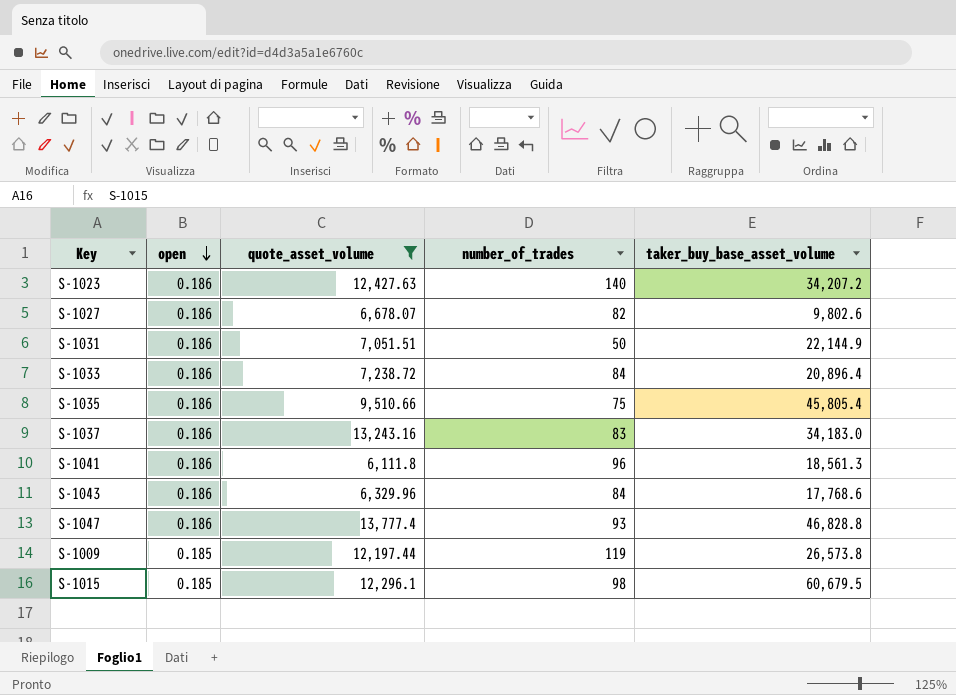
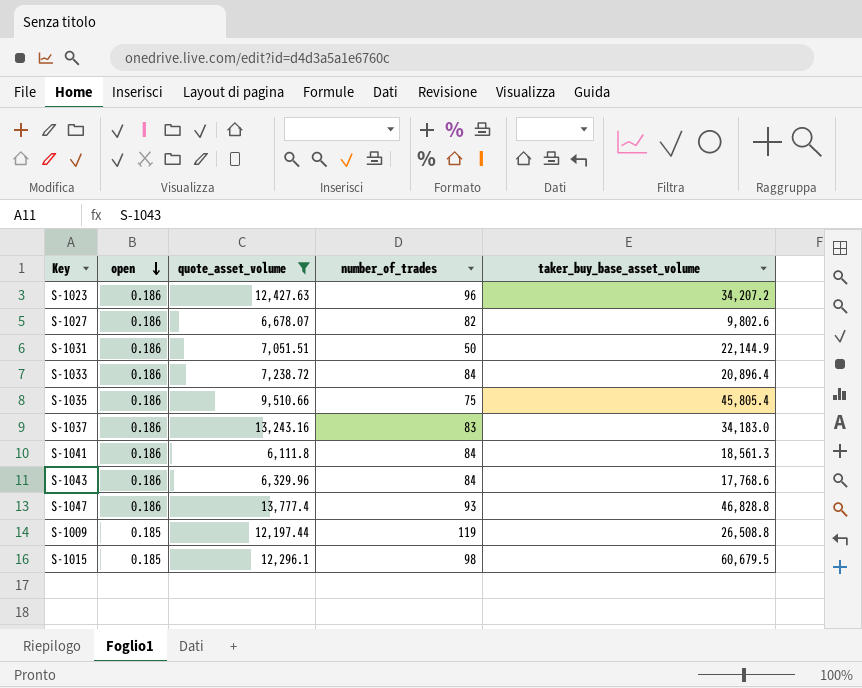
S-1023 | number_of_trades: 140 -> 96
S-1041 | number_of_trades: 96 -> 84
S-1009 | taker_buy_base_asset_volume: 26,573.8 -> 26,508.8

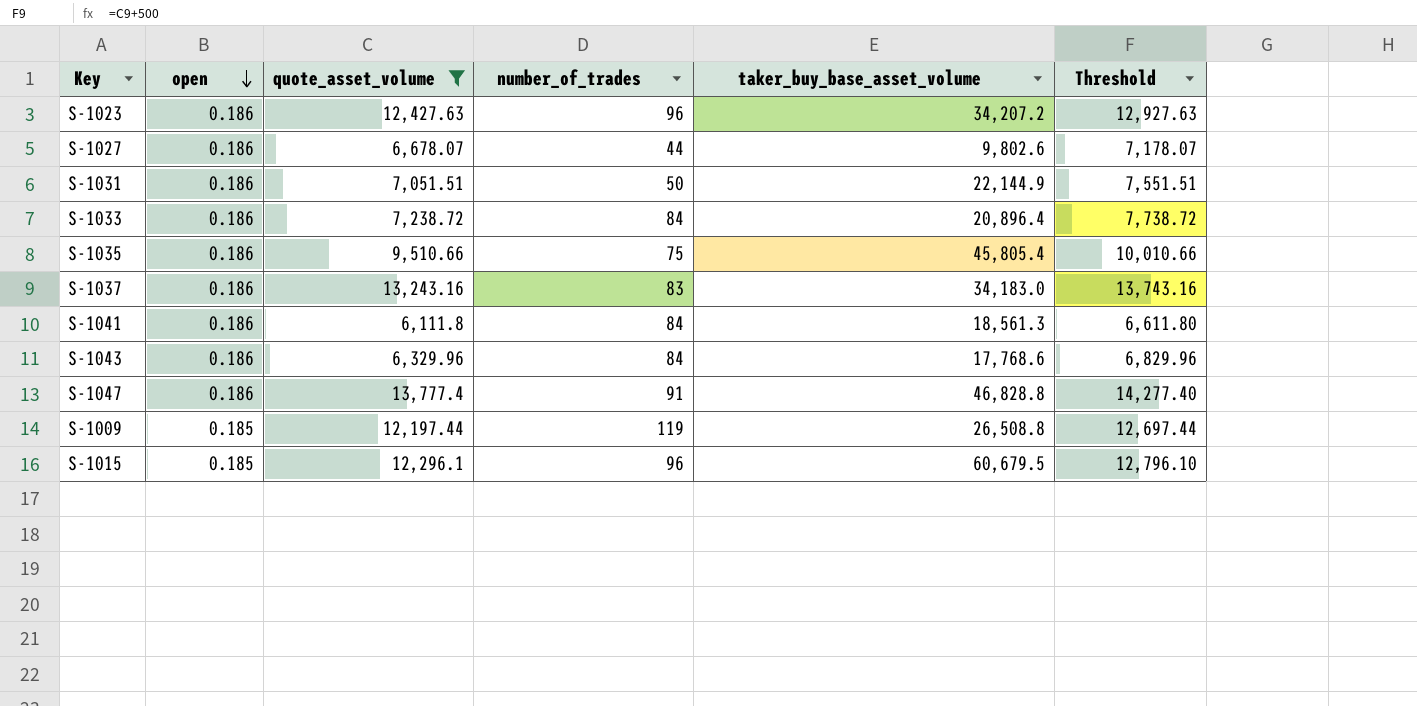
column Threshold | formula: none -> [quote_asset_volume] + 500
S-1027 | number_of_trades: 82 -> 44
S-1047 | number_of_trades: 93 -> 91
S-1015 | number_of_trades: 98 -> 96

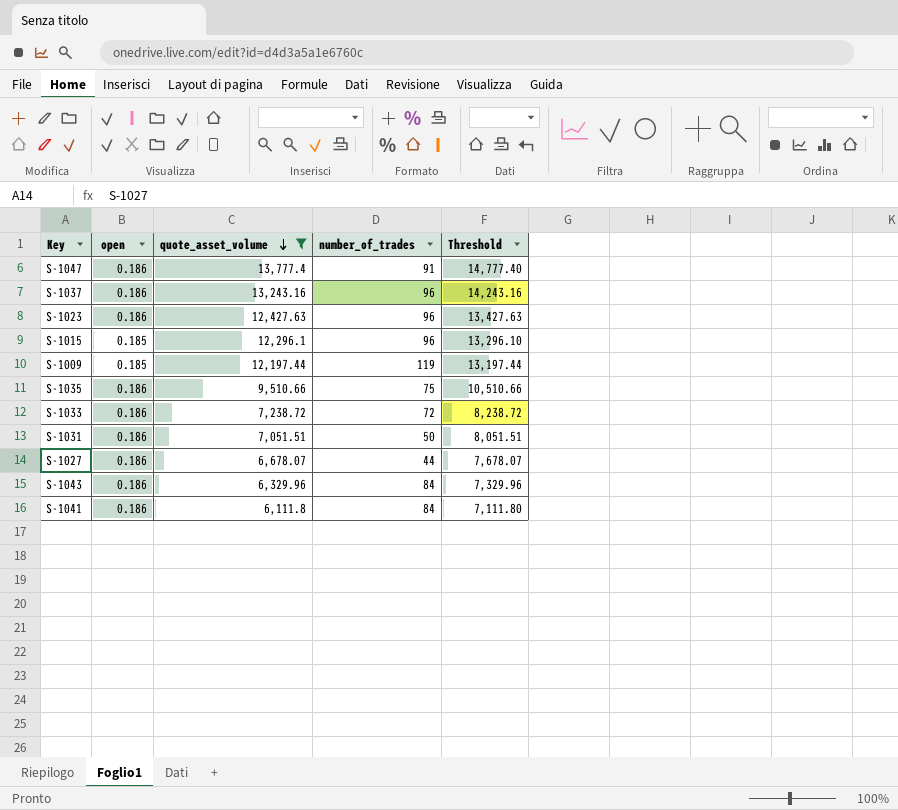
row order: open descending -> quote_asset_volume descending
column taker_buy_base_asset_volume | position: 5 -> none
column Threshold | formula: [quote_asset_volume] + 500 -> [quote_asset_volume] + 1000
S-1037 | number_of_trades: 83 -> 96
S-1033 | number_of_trades: 84 -> 72

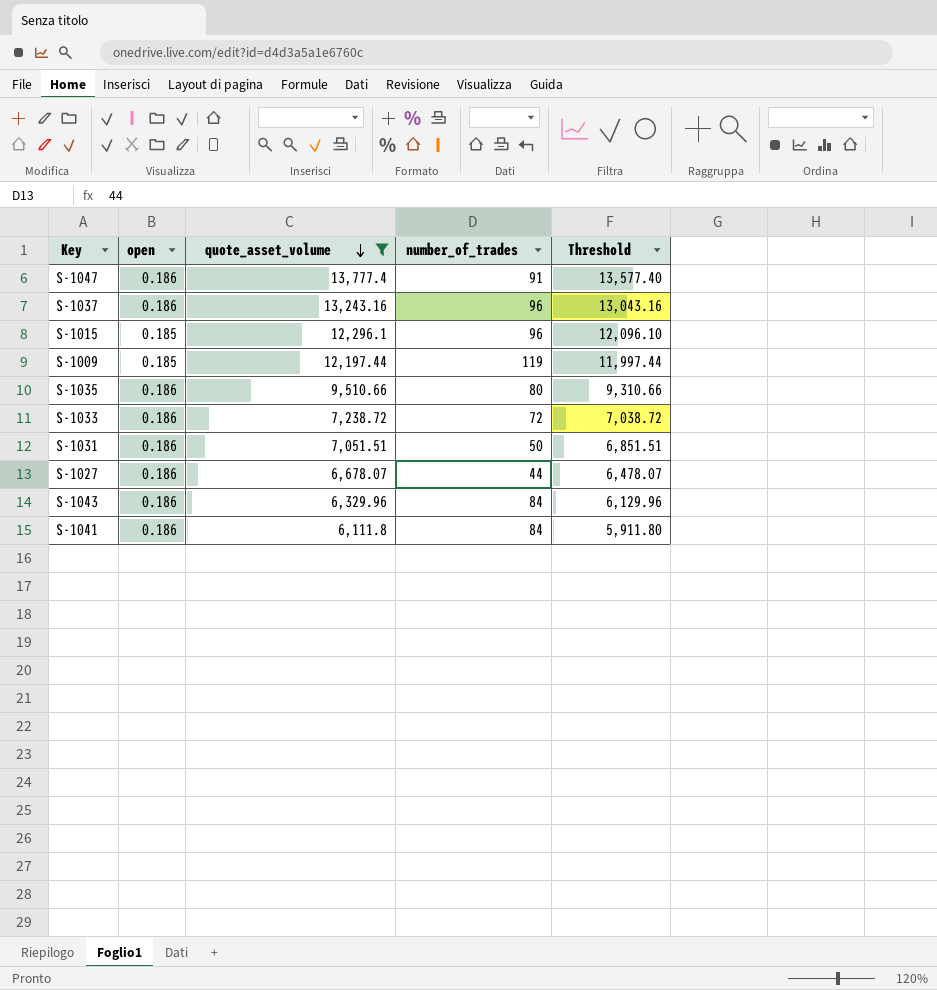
column Threshold | formula: [quote_asset_volume] + 1000 -> [quote_asset_volume] - 200
row S-1023: 0.186 | 12,427.63 | 96 | 13,427.63 -> none
S-1035 | number_of_trades: 75 -> 80

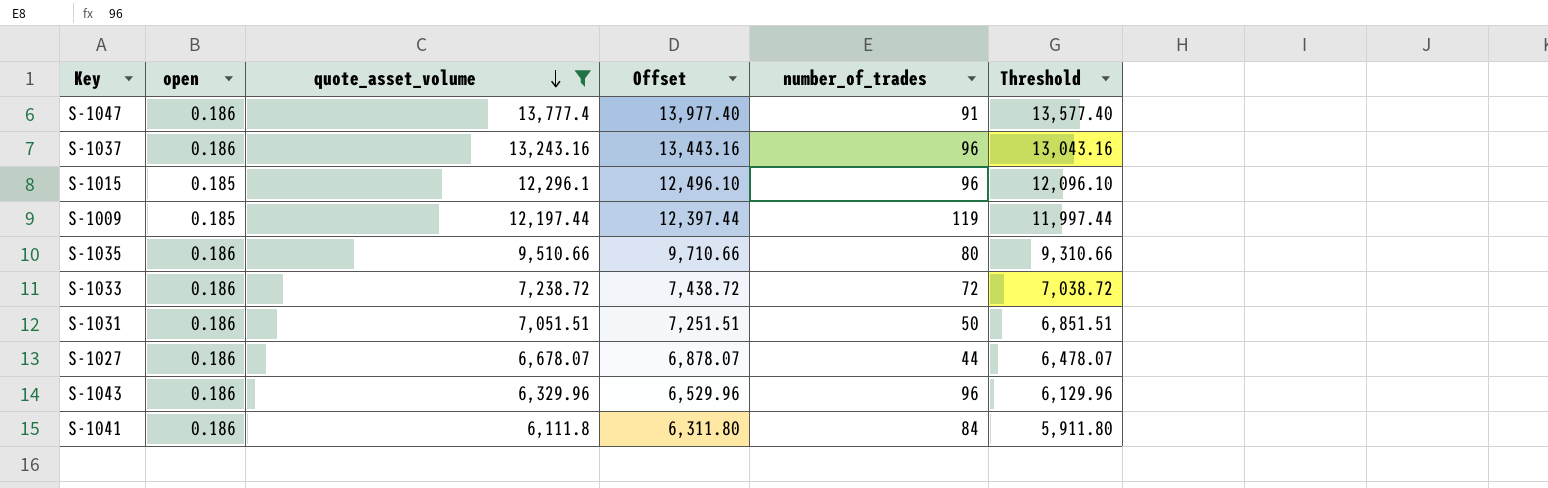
column Offset | formula: none -> [quote_asset_volume] + 200
S-1043 | number_of_trades: 84 -> 96

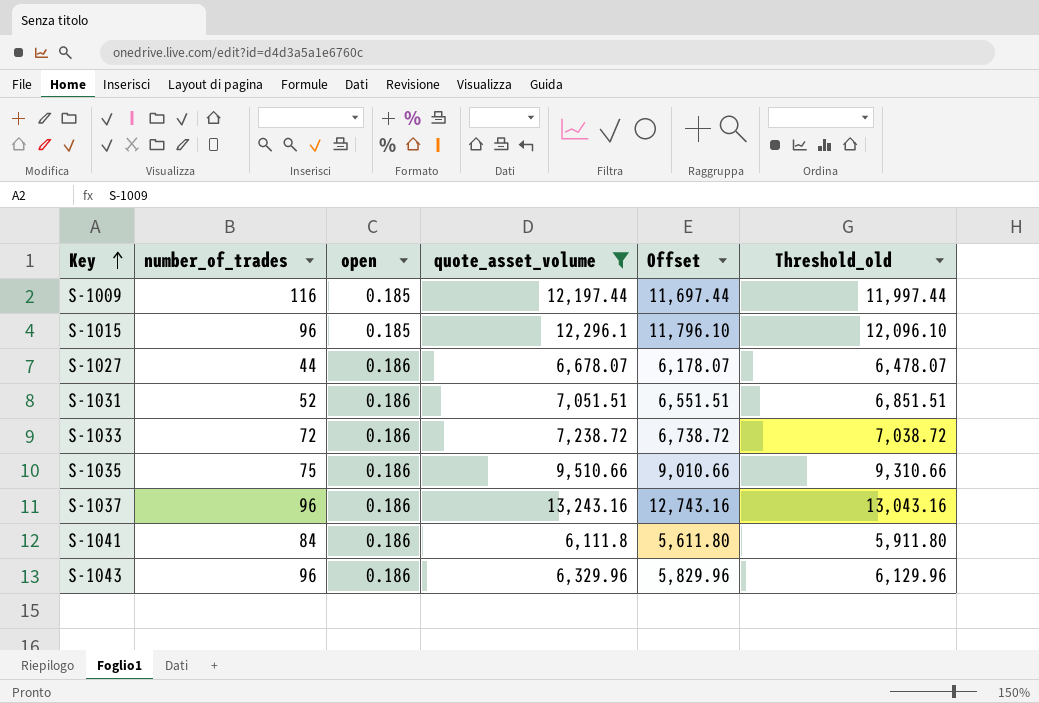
row order: quote_asset_volume descending -> Key ascending
column number_of_trades | position: 5 -> 2
column Offset | formula: [quote_asset_volume] + 200 -> [quote_asset_volume] - 500
column name: Threshold -> Threshold_old
row S-1047: 0.186 | 13,777.4 | 13,977.40 | 91 | 13,577.40 -> none
S-1009 | number_of_trades: 119 -> 116
S-1031 | number_of_trades: 50 -> 52
S-1035 | number_of_trades: 80 -> 75

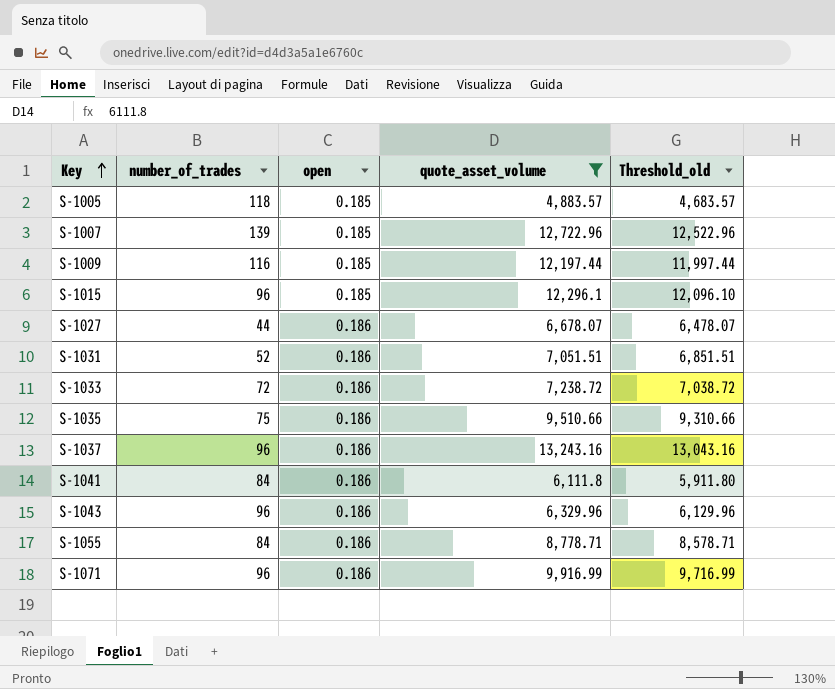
column Offset | formula: [quote_asset_volume] - 500 -> none
row S-1005: none -> 118 | 0.185 | 4,883.57 | 4,683.57
row S-1007: none -> 139 | 0.185 | 12,722.96 | 12,522.96
row S-1055: none -> 84 | 0.186 | 8,778.71 | 8,578.71
row S-1071: none -> 96 | 0.186 | 9,916.99 | 9,716.99

